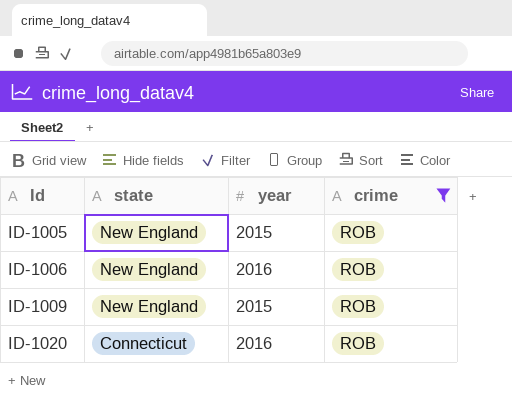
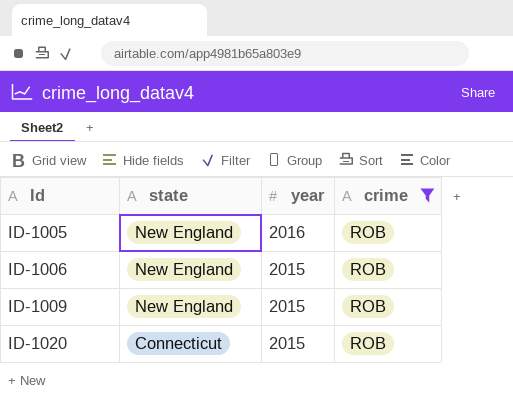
ID-1005 | year: 2015 -> 2016
ID-1006 | year: 2016 -> 2015
ID-1020 | year: 2016 -> 2015

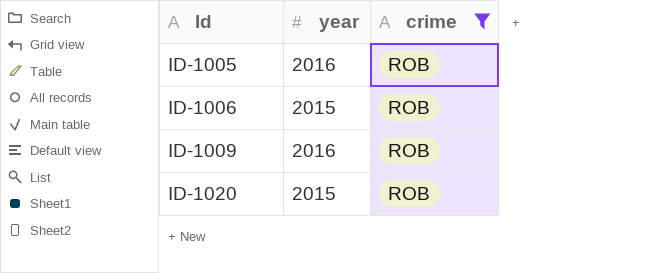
column state | position: 2 -> none
ID-1009 | year: 2015 -> 2016

